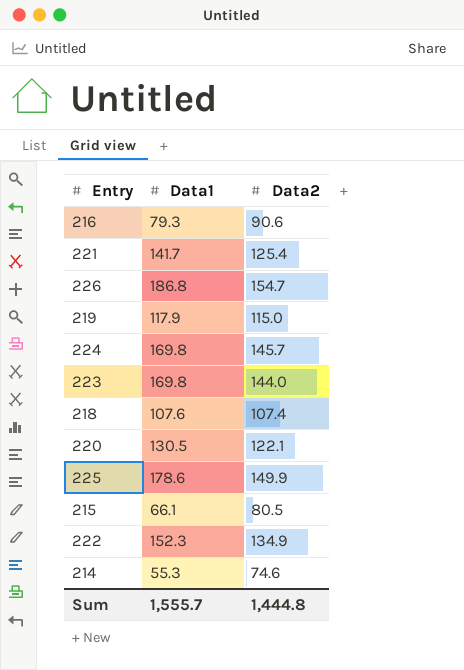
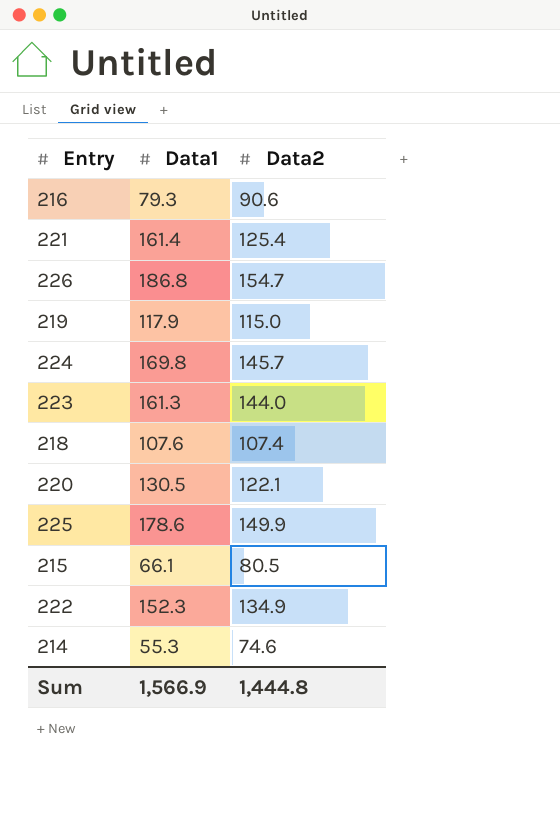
221 | Data1: 141.7 -> 161.4
223 | Data1: 169.8 -> 161.3
Sum | Data1: 1,555.7 -> 1,566.9

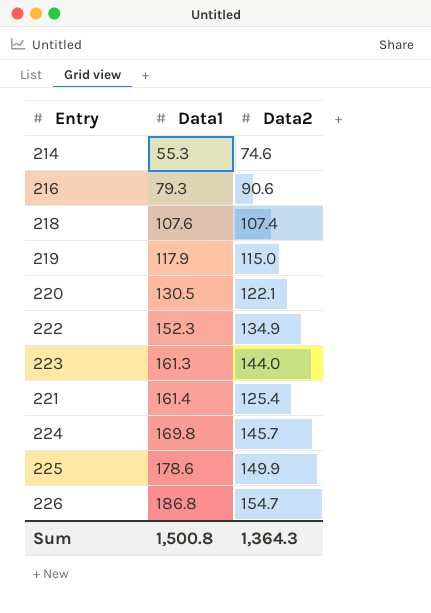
row order: none -> Data1 ascending
row 215: 66.1 | 80.5 -> none
Sum | Data1: 1,566.9 -> 1,500.8
Sum | Data2: 1,444.8 -> 1,364.3

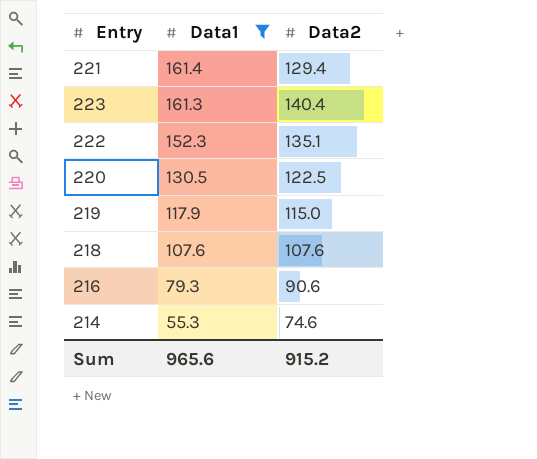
filter: none -> Data1 <= 161.4
row order: Data1 ascending -> Data1 descending
221 | Data2: 125.4 -> 129.4
223 | Data2: 144.0 -> 140.4
222 | Data2: 134.9 -> 135.1
220 | Data2: 122.1 -> 122.5
218 | Data2: 107.4 -> 107.6
Sum | Data1: 1,500.8 -> 965.6
Sum | Data2: 1,364.3 -> 915.2

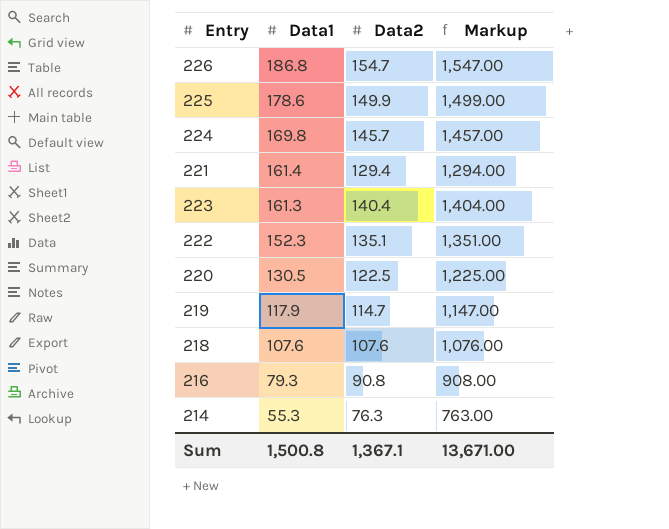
filter: Data1 <= 161.4 -> none
column Markup | formula: none -> [Data2] * 10
219 | Data2: 115.0 -> 114.7
216 | Data2: 90.6 -> 90.8
214 | Data2: 74.6 -> 76.3
Sum | Data1: 965.6 -> 1,500.8
Sum | Data2: 915.2 -> 1,367.1

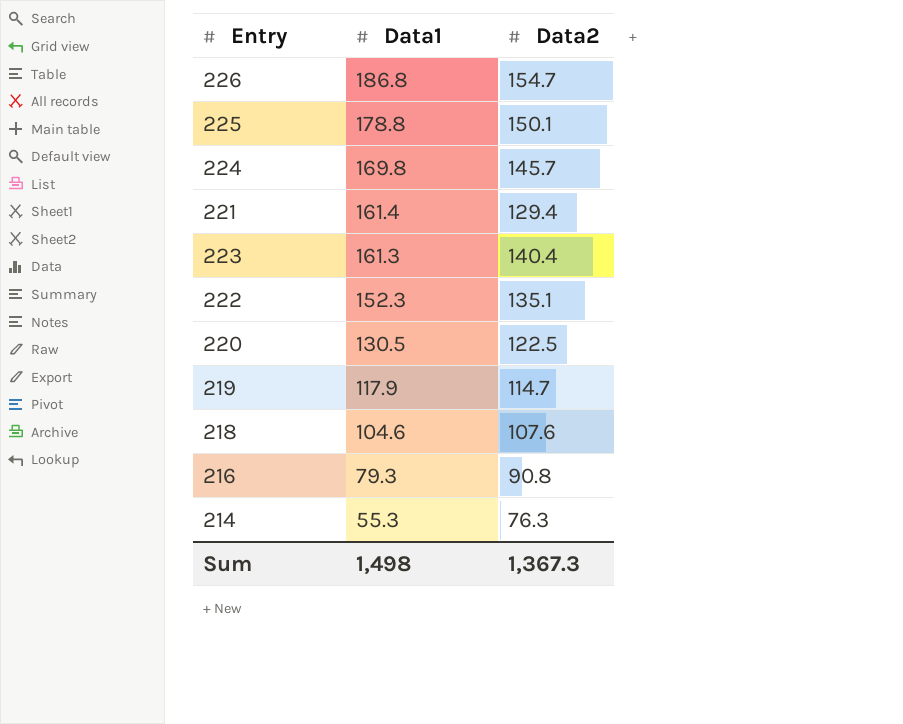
column Markup | formula: [Data2] * 10 -> none
225 | Data1: 178.6 -> 178.8
225 | Data2: 149.9 -> 150.1
218 | Data1: 107.6 -> 104.6
Sum | Data1: 1,500.8 -> 1,498
Sum | Data2: 1,367.1 -> 1,367.3

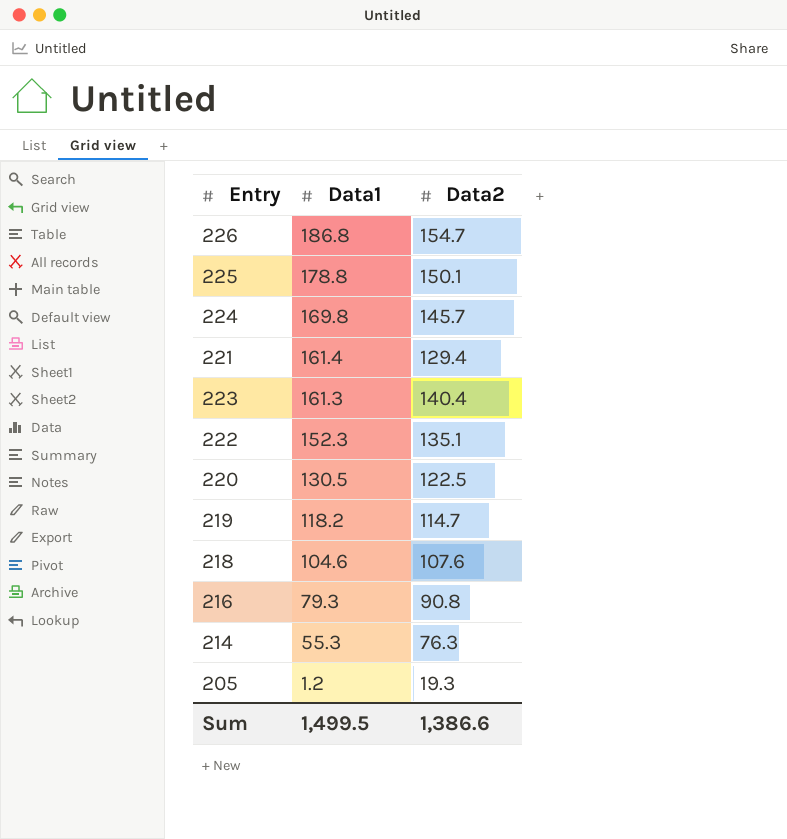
219 | Data1: 117.9 -> 118.2
row 205: none -> 1.2 | 19.3
Sum | Data1: 1,498 -> 1,499.5
Sum | Data2: 1,367.3 -> 1,386.6

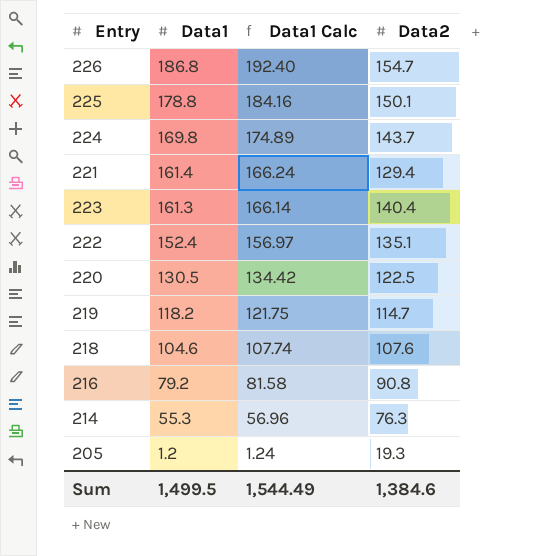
column Data1 Calc | formula: none -> [Data1] * 1.03
224 | Data2: 145.7 -> 143.7
222 | Data1: 152.3 -> 152.4
216 | Data1: 79.3 -> 79.2
Sum | Data2: 1,386.6 -> 1,384.6

